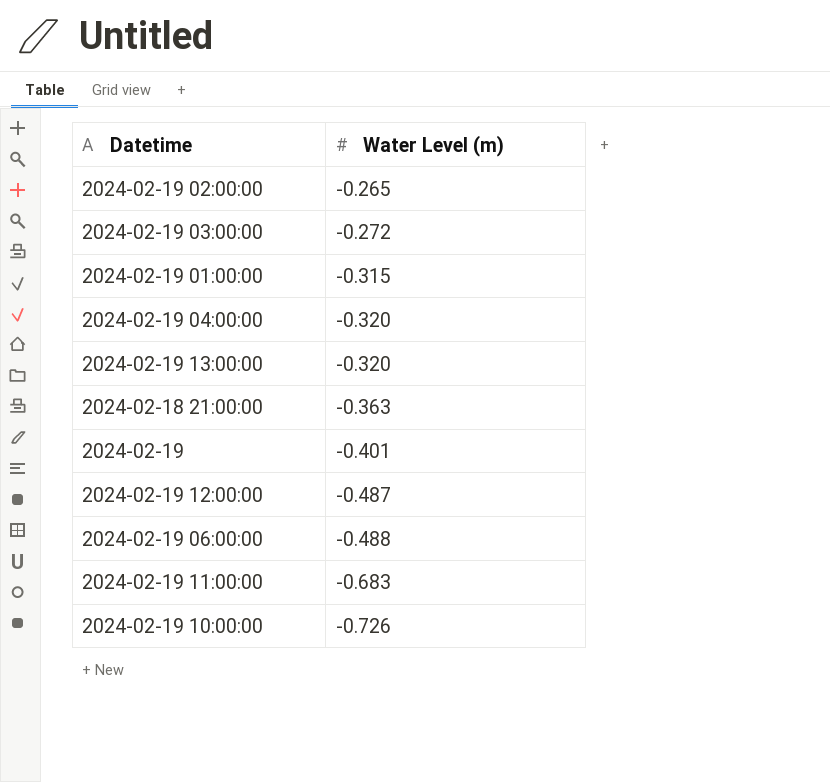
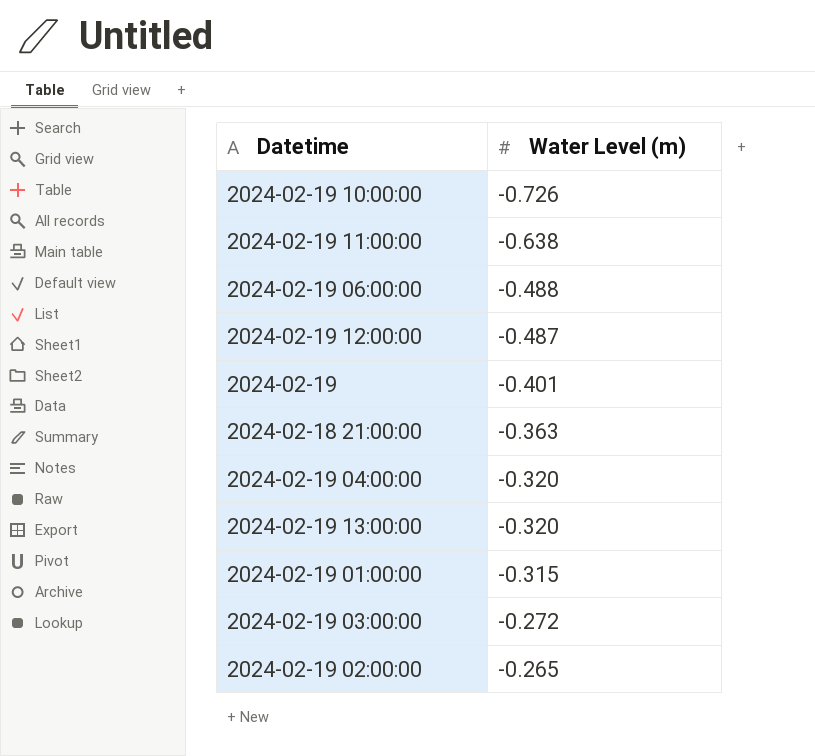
row order: Water Level (m) descending -> Water Level (m) ascending
2024-02-19 11:00:00 | Water Level (m): -0.683 -> -0.638

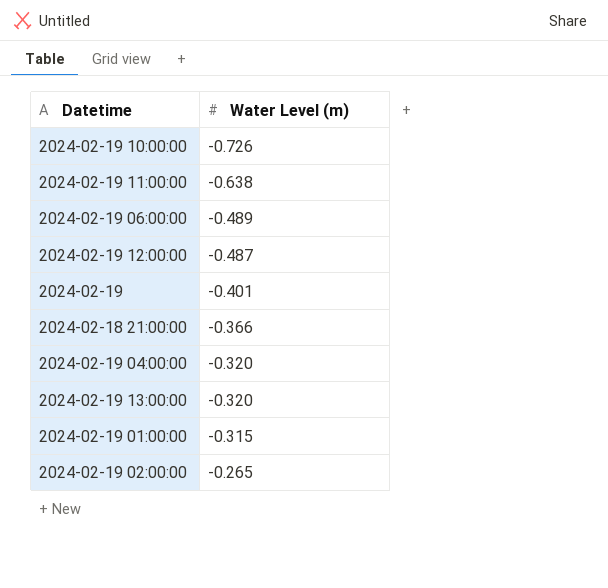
row 2024-02-19 03:00:00: -0.272 -> none
2024-02-19 06:00:00 | Water Level (m): -0.488 -> -0.489
2024-02-18 21:00:00 | Water Level (m): -0.363 -> -0.366

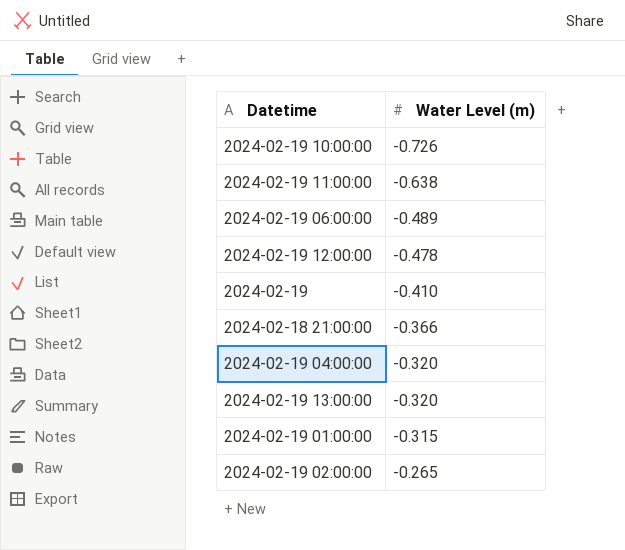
2024-02-19 12:00:00 | Water Level (m): -0.487 -> -0.478
2024-02-19 | Water Level (m): -0.401 -> -0.410

